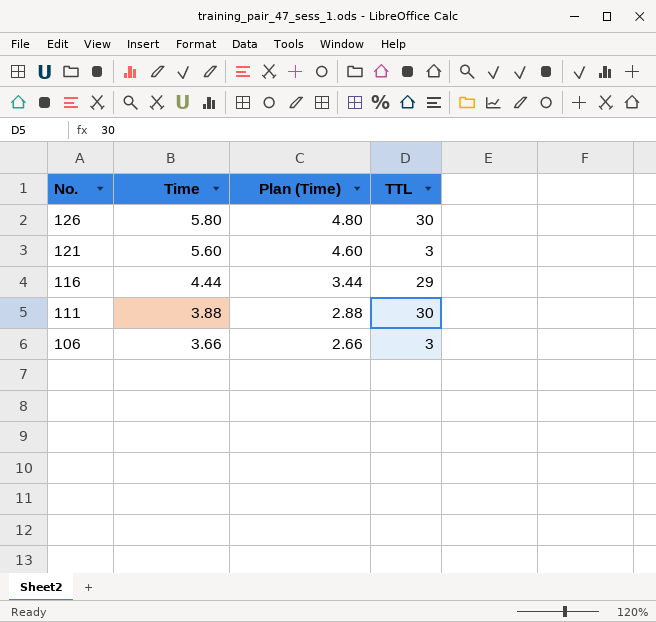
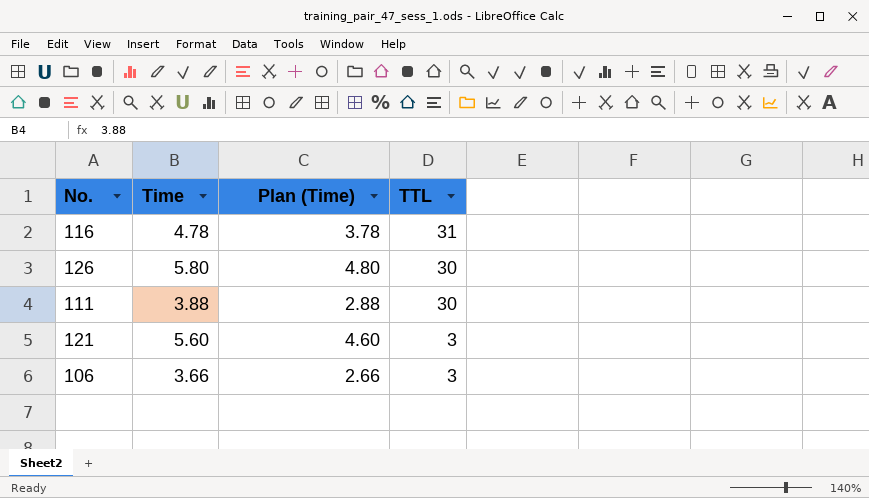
row order: No. descending -> TTL descending
116 | Time: 4.44 -> 4.78
116 | Plan (Time): 3.44 -> 3.78
116 | TTL: 29 -> 31

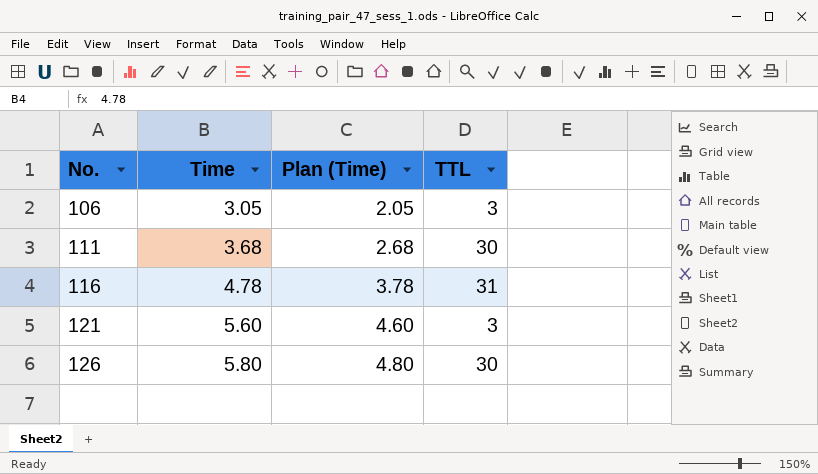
row order: TTL descending -> No. ascending
106 | Time: 3.66 -> 3.05
106 | Plan (Time): 2.66 -> 2.05
111 | Time: 3.88 -> 3.68
111 | Plan (Time): 2.88 -> 2.68

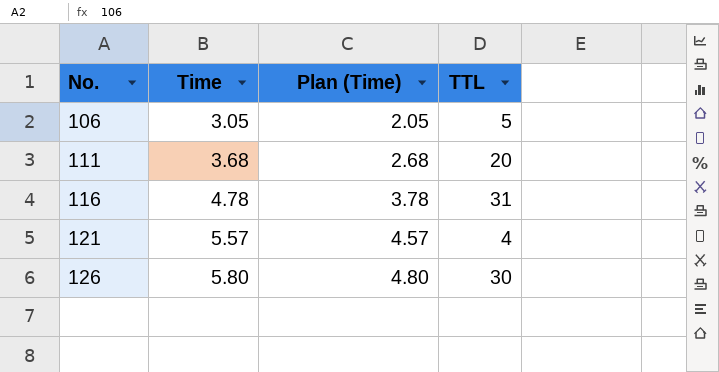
106 | TTL: 3 -> 5
111 | TTL: 30 -> 20
121 | Time: 5.60 -> 5.57
121 | Plan (Time): 4.60 -> 4.57
121 | TTL: 3 -> 4

